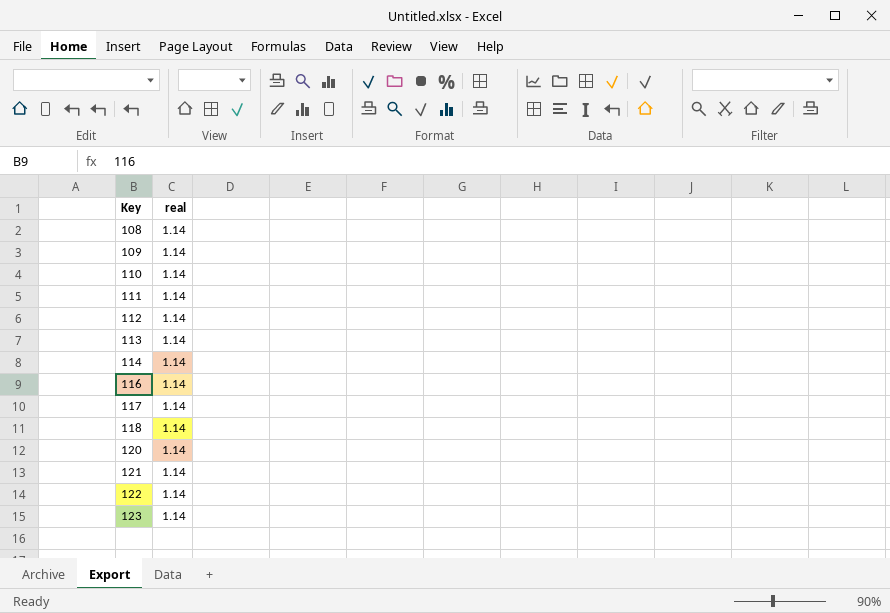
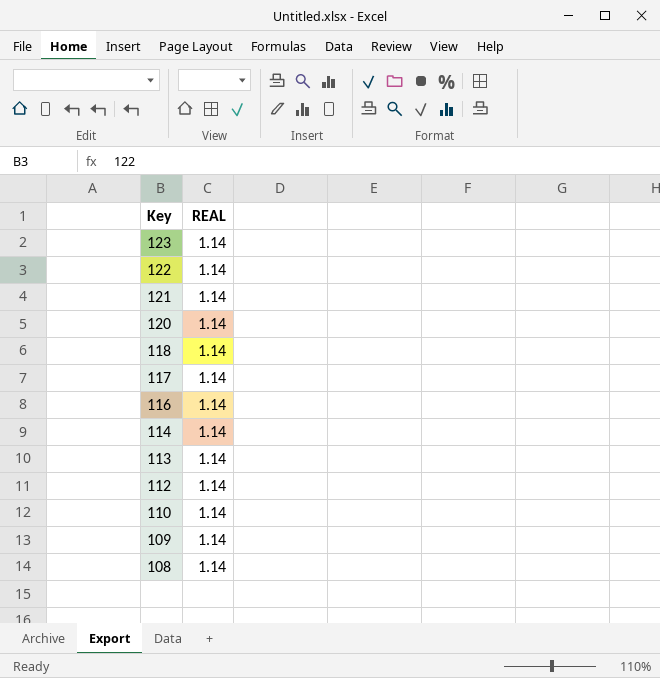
row order: Key ascending -> Key descending
column name: real -> REAL
row 111: 1.14 -> none

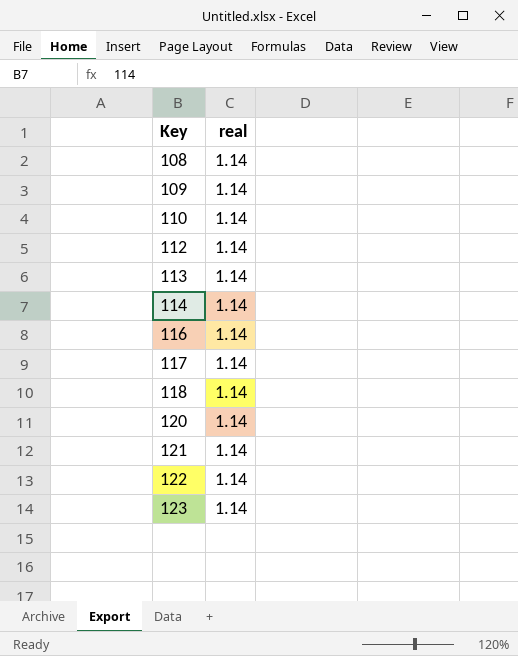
row order: Key descending -> Key ascending
column name: REAL -> real

